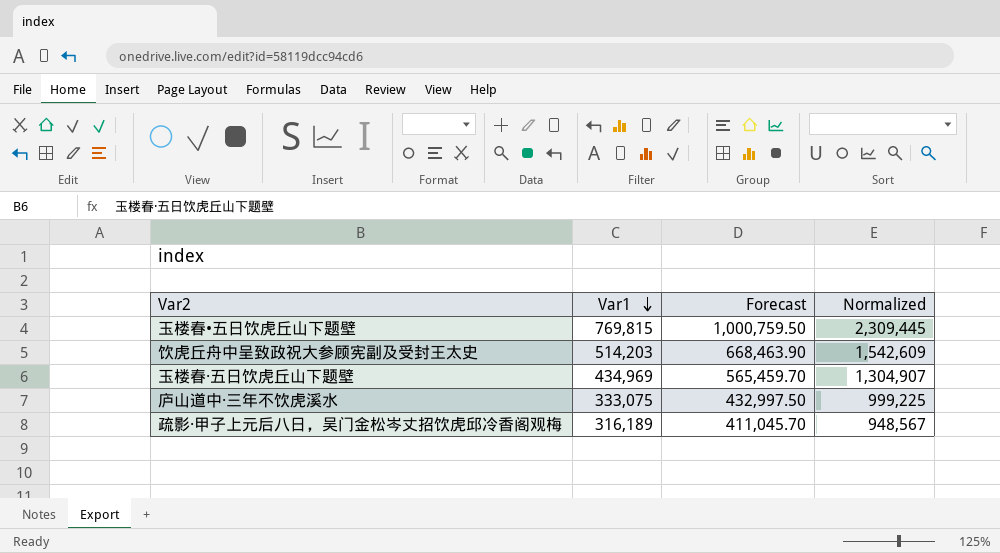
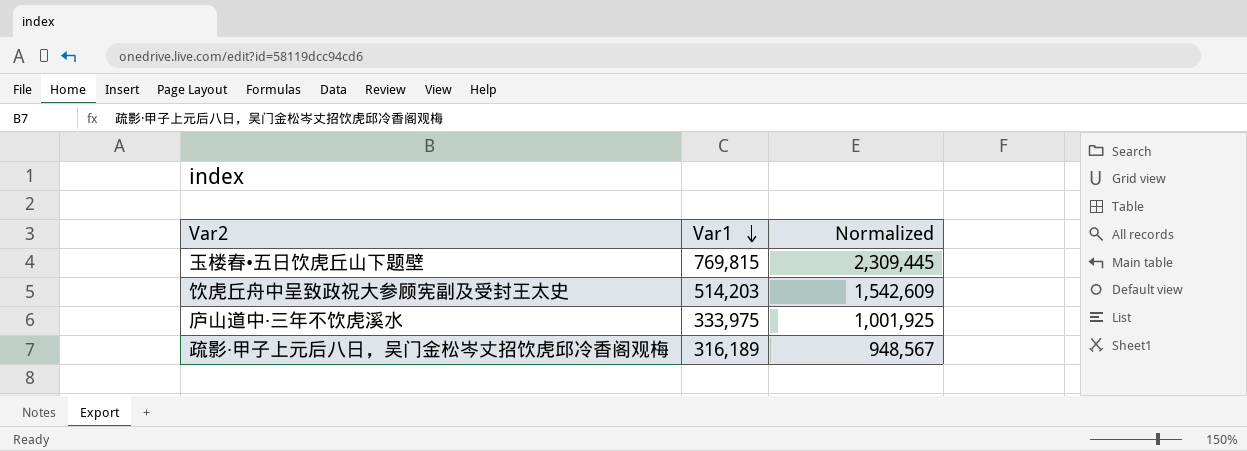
column Forecast | formula: [Var1] * 1.3 -> none
row 玉楼春·五日饮虎丘山下题壁: 434,969 | 565,459.70 | 1,304,907 -> none
庐山道中·三年不饮虎溪水 | Var1: 333,075 -> 333,975
庐山道中·三年不饮虎溪水 | Normalized: 999,225 -> 1,001,925

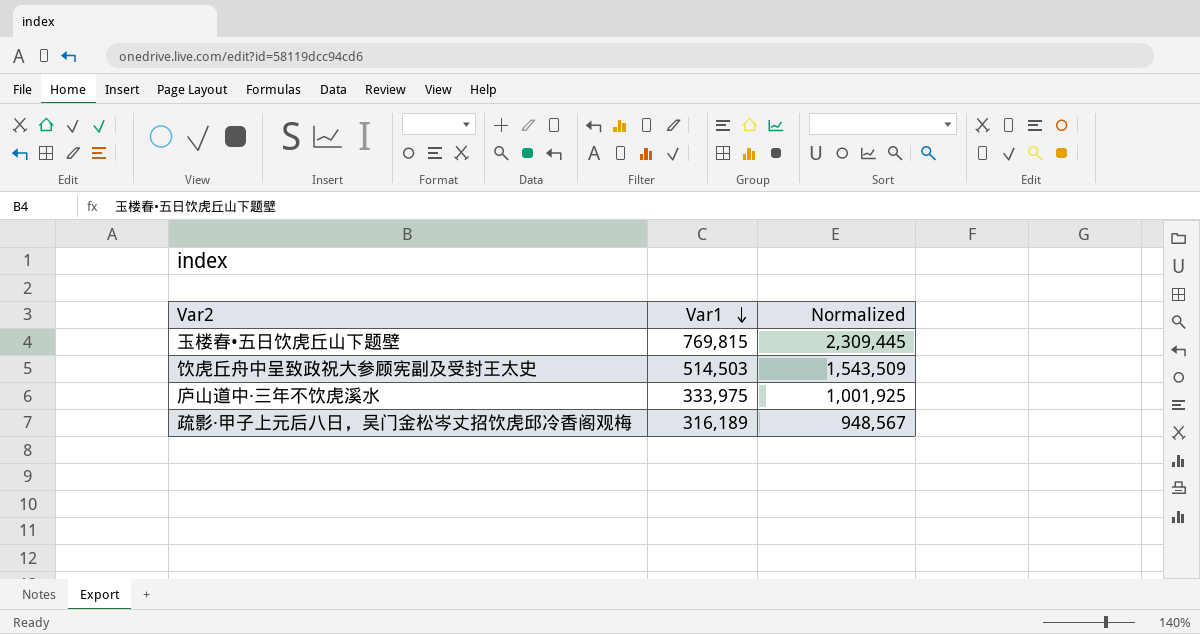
饮虎丘舟中呈致政祝大参顾宪副及受封王太史 | Var1: 514,203 -> 514,503
饮虎丘舟中呈致政祝大参顾宪副及受封王太史 | Normalized: 1,542,609 -> 1,543,509

